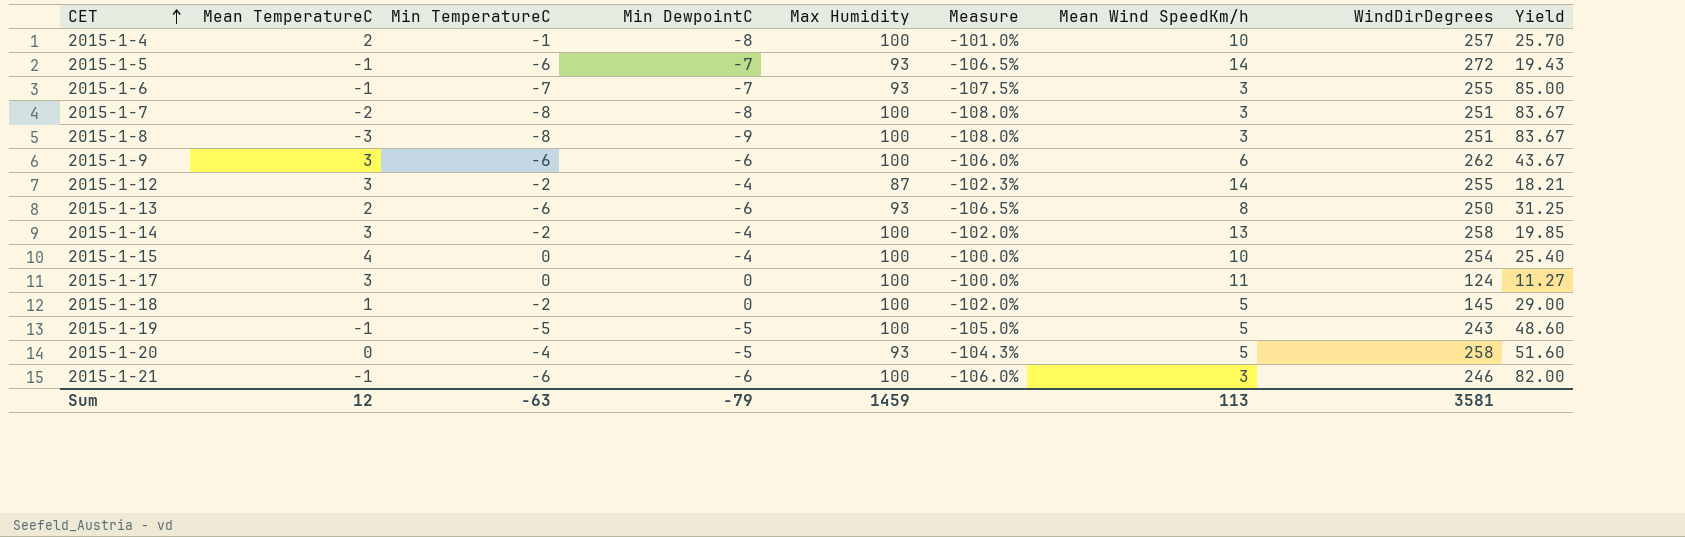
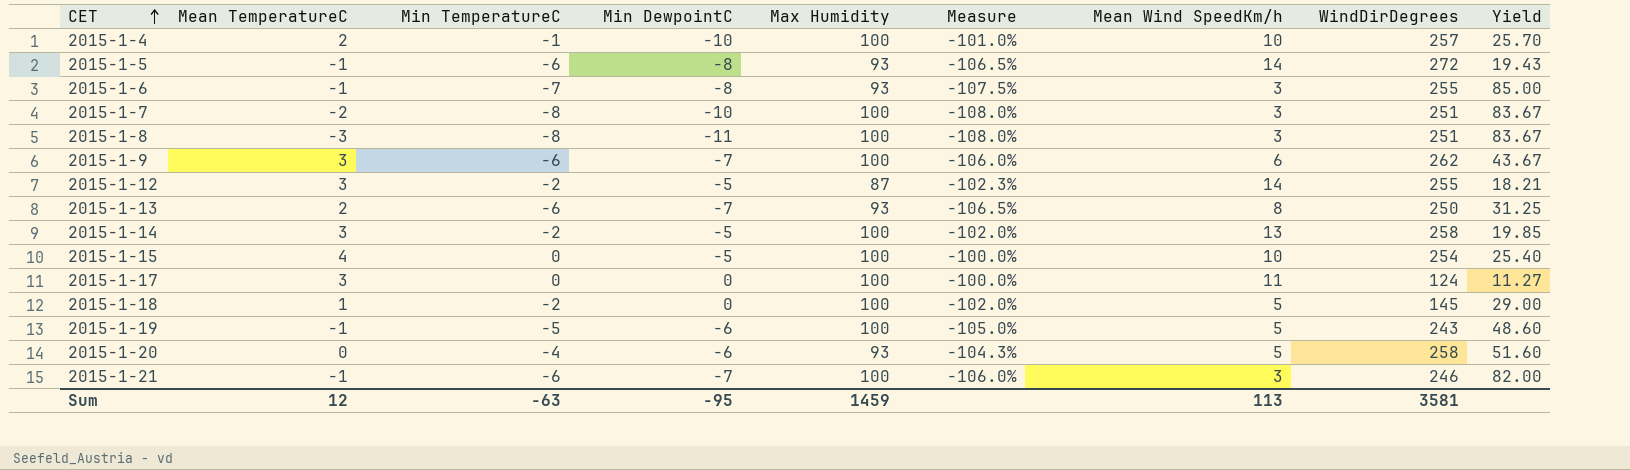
2015-1-4 | Min DewpointC: -8 -> -10
2015-1-5 | Min DewpointC: -7 -> -8
2015-1-6 | Min DewpointC: -7 -> -8
2015-1-7 | Min DewpointC: -8 -> -10
2015-1-8 | Min DewpointC: -9 -> -11
2015-1-9 | Min DewpointC: -6 -> -7
2015-1-12 | Min DewpointC: -4 -> -5
2015-1-13 | Min DewpointC: -6 -> -7
2015-1-14 | Min DewpointC: -4 -> -5
2015-1-15 | Min DewpointC: -4 -> -5
2015-1-19 | Min DewpointC: -5 -> -6
2015-1-20 | Min DewpointC: -5 -> -6
2015-1-21 | Min DewpointC: -6 -> -7
Sum | Min DewpointC: -79 -> -95

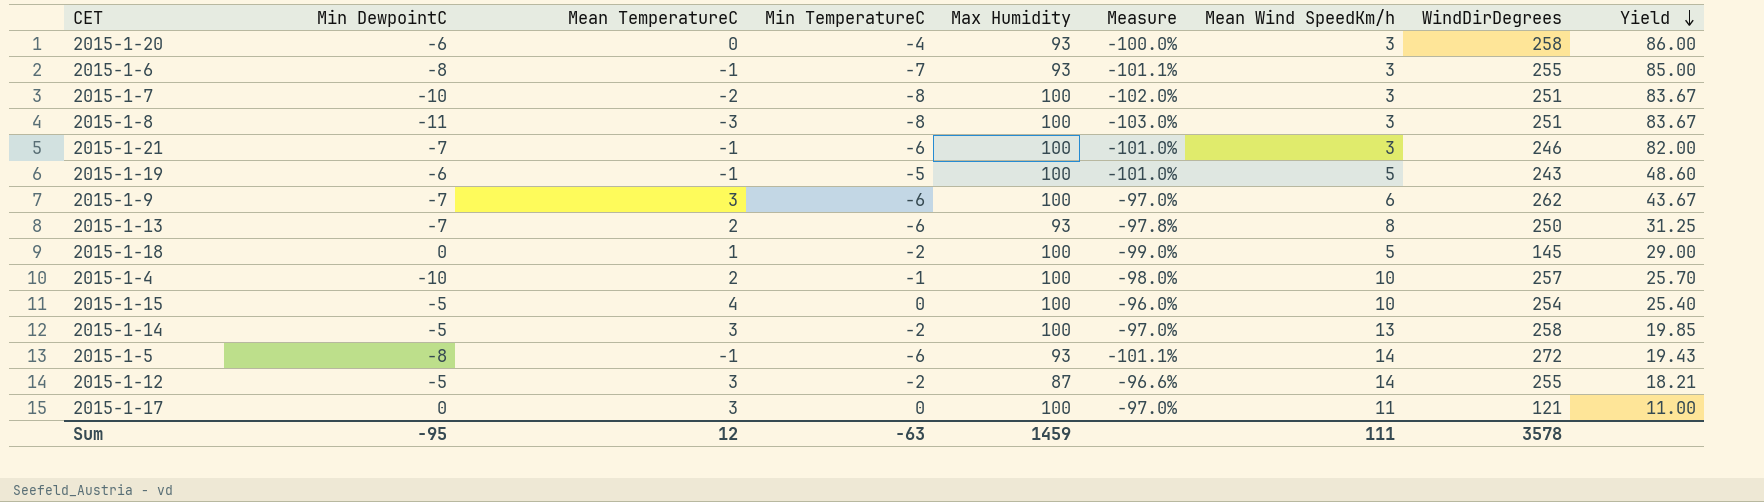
row order: CET ascending -> Yield descending
column Min DewpointC | position: 4 -> 2
column Measure | formula: ([Min TemperatureC] - [Max Humidity]) / [Max Humidity] -> ([Mean TemperatureC] - [Max Humidity]) / [Max Humidity]
2015-1-20 | Mean Wind SpeedKm/h: 5 -> 3
2015-1-20 | Yield: 51.60 -> 86.00
2015-1-17 | WindDirDegrees: 124 -> 121
2015-1-17 | Yield: 11.27 -> 11.00
Sum | Mean Wind SpeedKm/h: 113 -> 111
Sum | WindDirDegrees: 3581 -> 3578

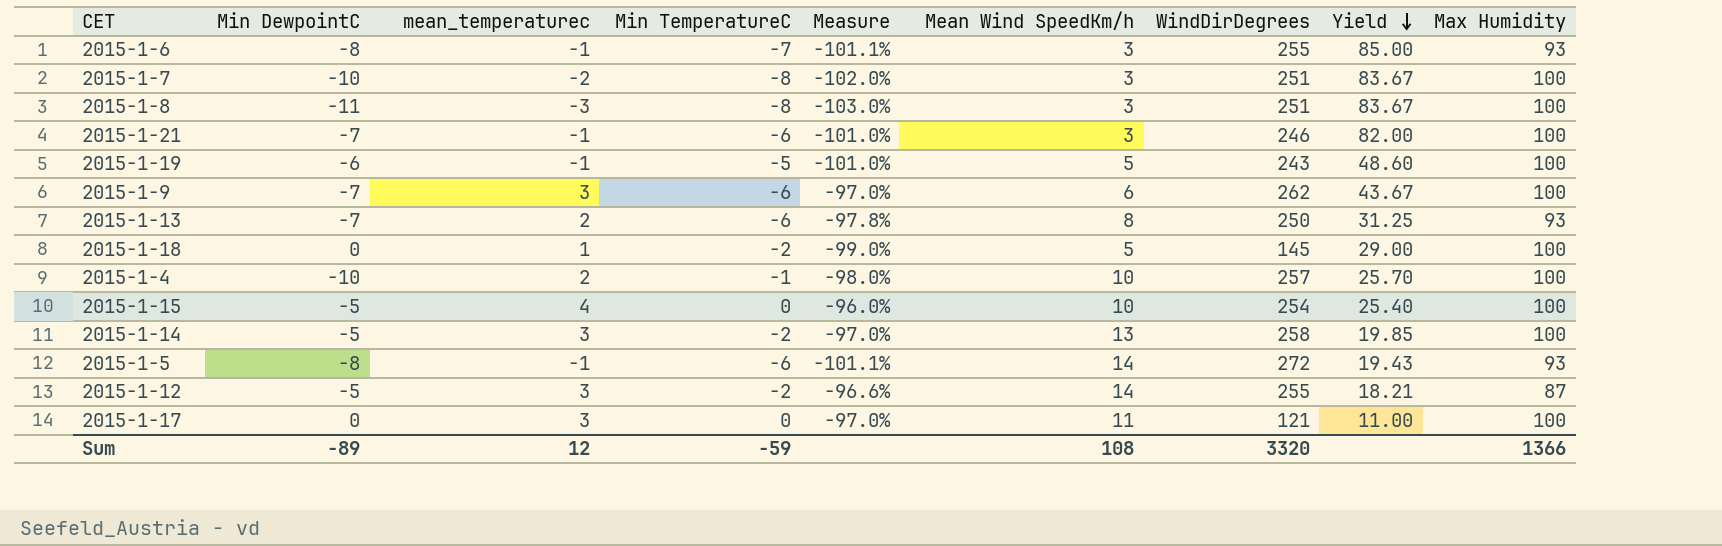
column name: Mean TemperatureC -> mean_temperaturec
column Max Humidity | position: 5 -> 9
row 2015-1-20: -6 | 0 | -4 | 93 | -100.0% | 3 | 258 | 86.00 -> none
Sum | Min DewpointC: -95 -> -89
Sum | Min TemperatureC: -63 -> -59
Sum | Mean Wind SpeedKm/h: 111 -> 108
Sum | WindDirDegrees: 3578 -> 3320
Sum | Max Humidity: 1459 -> 1366

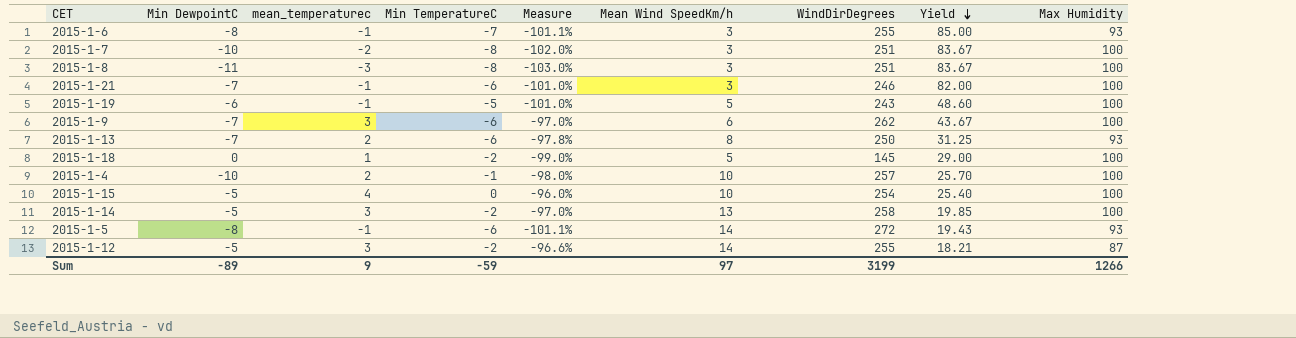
row 2015-1-17: 0 | 3 | 0 | -97.0% | 11 | 121 | 11.00 | 100 -> none
Sum | mean_temperaturec: 12 -> 9
Sum | Mean Wind SpeedKm/h: 108 -> 97
Sum | WindDirDegrees: 3320 -> 3199
Sum | Max Humidity: 1366 -> 1266

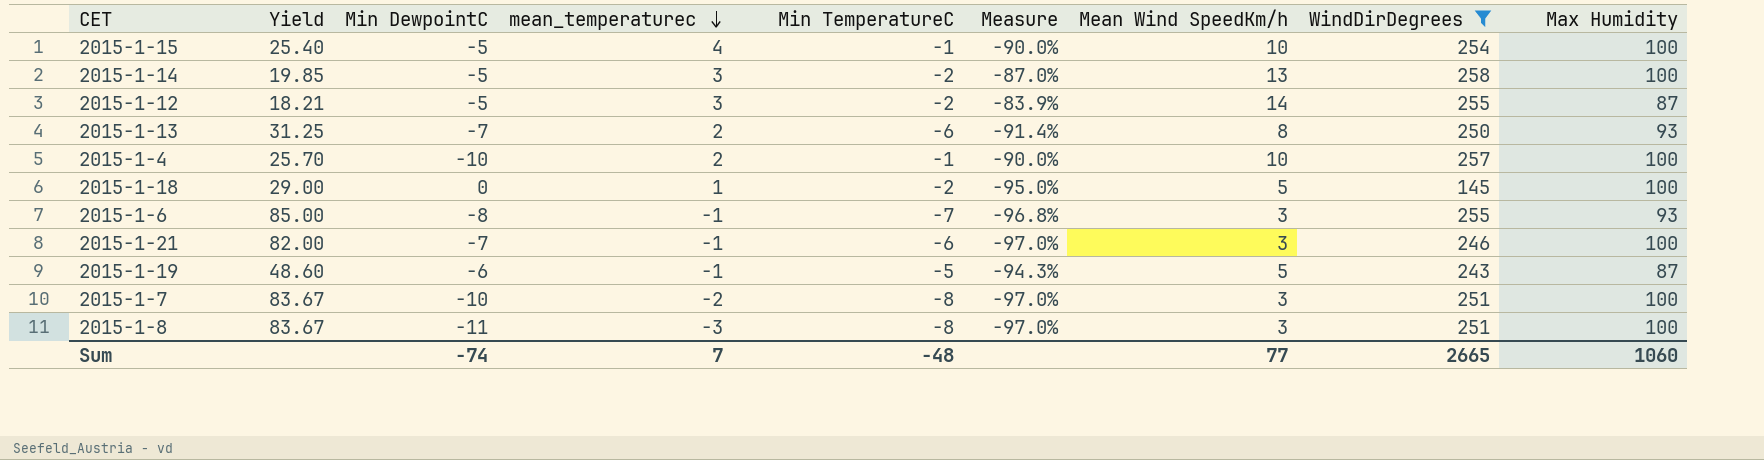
filter: none -> WindDirDegrees <= 258
row order: Yield descending -> mean_temperaturec descending
column Yield | position: 8 -> 2
column Measure | formula: ([mean_temperaturec] - [Max Humidity]) / [Max Humidity] -> ([Mean Wind SpeedKm/h] - [Max Humidity]) / [Max Humidity]
2015-1-15 | Min TemperatureC: 0 -> -1
2015-1-19 | Max Humidity: 100 -> 87
Sum | Min DewpointC: -89 -> -74
Sum | mean_temperaturec: 9 -> 7
Sum | Min TemperatureC: -59 -> -48
Sum | Mean Wind SpeedKm/h: 97 -> 77
Sum | WindDirDegrees: 3199 -> 2665
Sum | Max Humidity: 1266 -> 1060

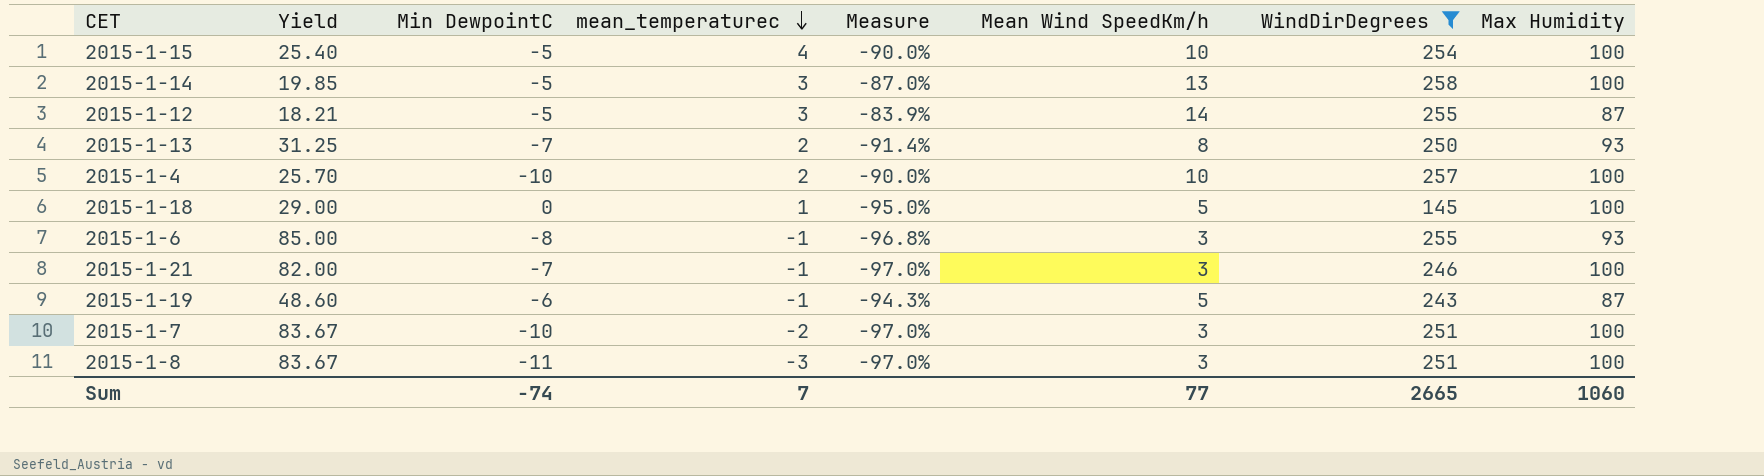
column Min TemperatureC | position: 5 -> none

